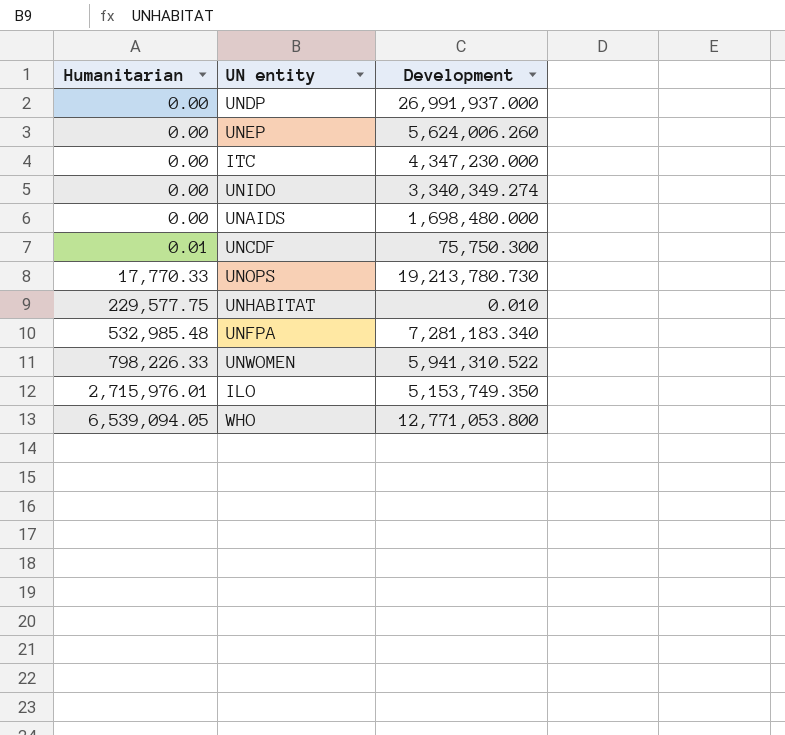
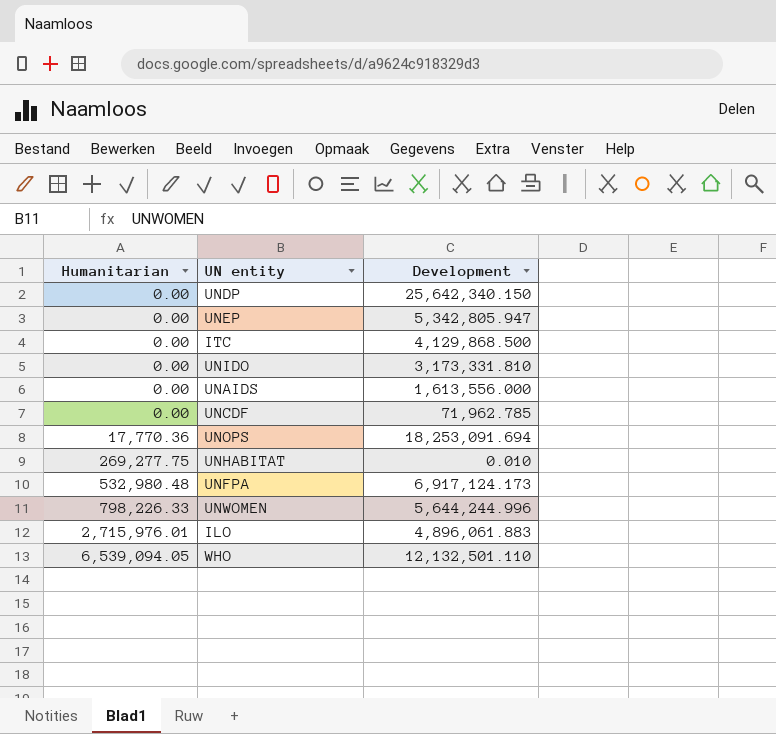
UNDP | Development: 26,991,937.000 -> 25,642,340.150
UNEP | Development: 5,624,006.260 -> 5,342,805.947
ITC | Development: 4,347,230.000 -> 4,129,868.500
UNIDO | Development: 3,340,349.274 -> 3,173,331.810
UNAIDS | Development: 1,698,480.000 -> 1,613,556.000
UNCDF | Humanitarian: 0.01 -> 0.00
UNCDF | Development: 75,750.300 -> 71,962.785
UNOPS | Humanitarian: 17,770.33 -> 17,770.36
UNOPS | Development: 19,213,780.730 -> 18,253,091.694
UNHABITAT | Humanitarian: 229,577.75 -> 269,277.75
UNFPA | Humanitarian: 532,985.48 -> 532,980.48
UNFPA | Development: 7,281,183.340 -> 6,917,124.173
UNWOMEN | Development: 5,941,310.522 -> 5,644,244.996
ILO | Development: 5,153,749.350 -> 4,896,061.883
WHO | Development: 12,771,053.800 -> 12,132,501.110

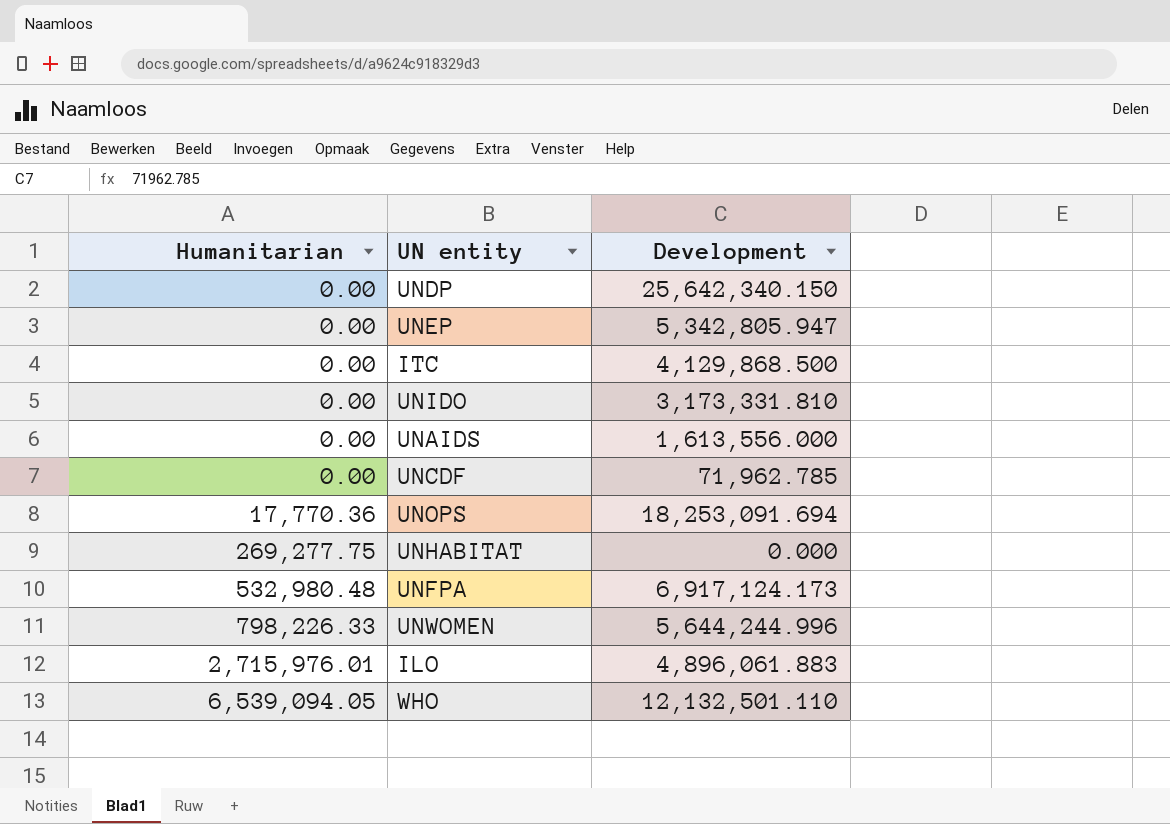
UNHABITAT | Development: 0.010 -> 0.000

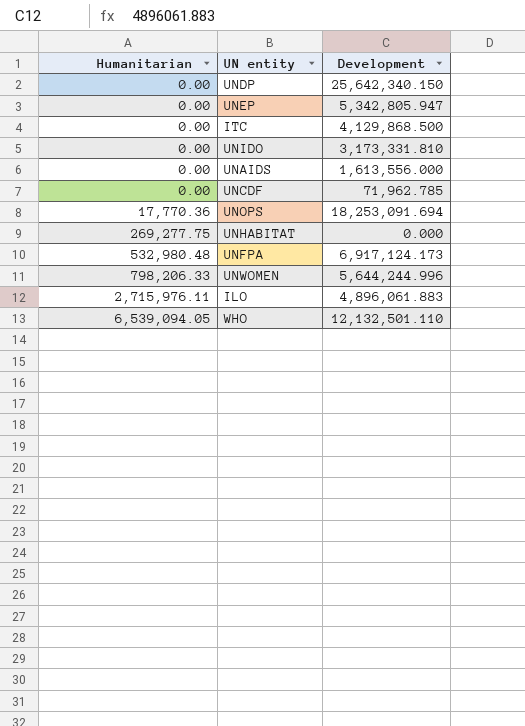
UNWOMEN | Humanitarian: 798,226.33 -> 798,206.33
ILO | Humanitarian: 2,715,976.01 -> 2,715,976.11

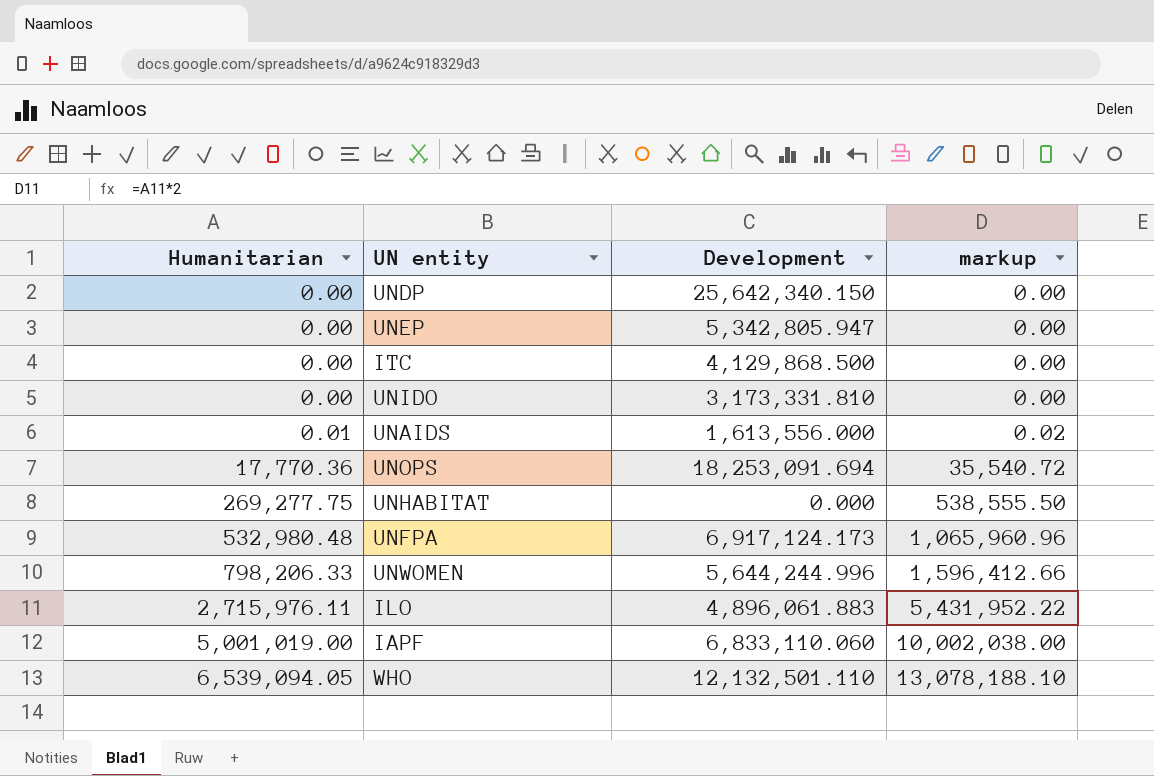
column markup | formula: none -> [Humanitarian] * 2
row UNCDF: 0.00 | 71,962.785 -> none
UNAIDS | Humanitarian: 0.00 -> 0.01
row IAPF: none -> 5,001,019.00 | 6,833,110.060 | 10,002,038.00

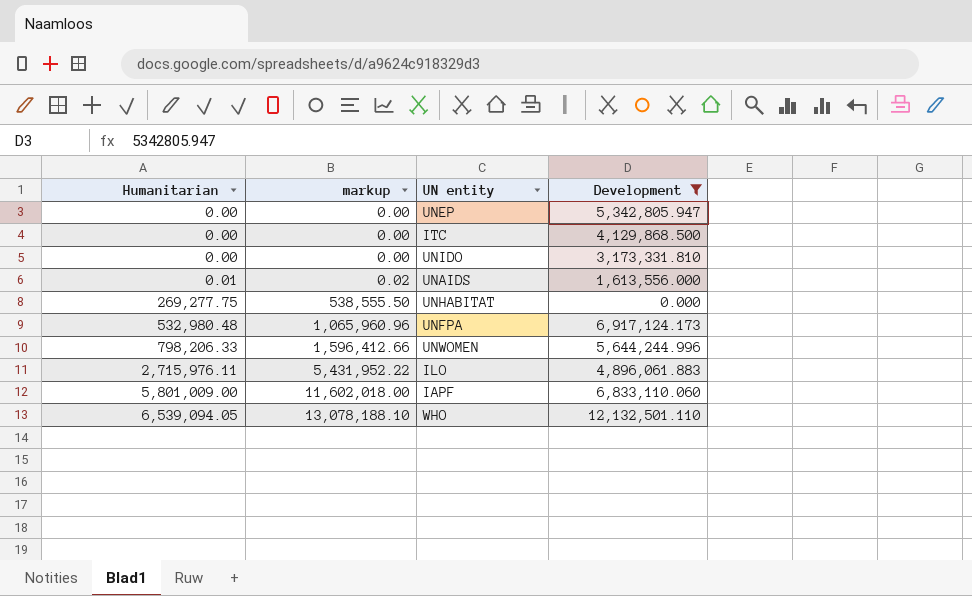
filter: none -> Development <= 12,132,501.110
column markup | position: 4 -> 2
IAPF | Humanitarian: 5,001,019.00 -> 5,801,009.00
IAPF | markup: 10,002,038.00 -> 11,602,018.00

